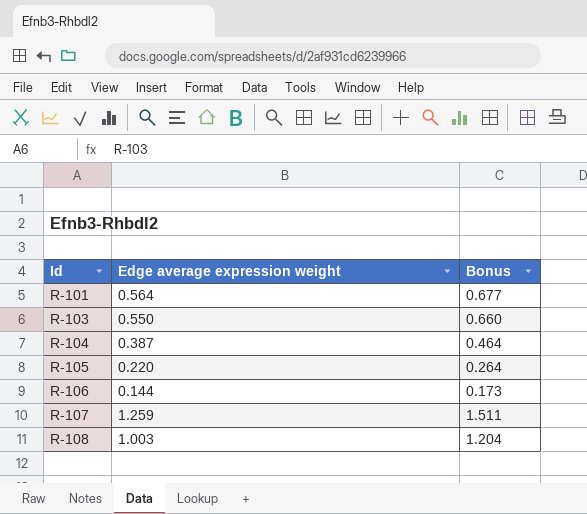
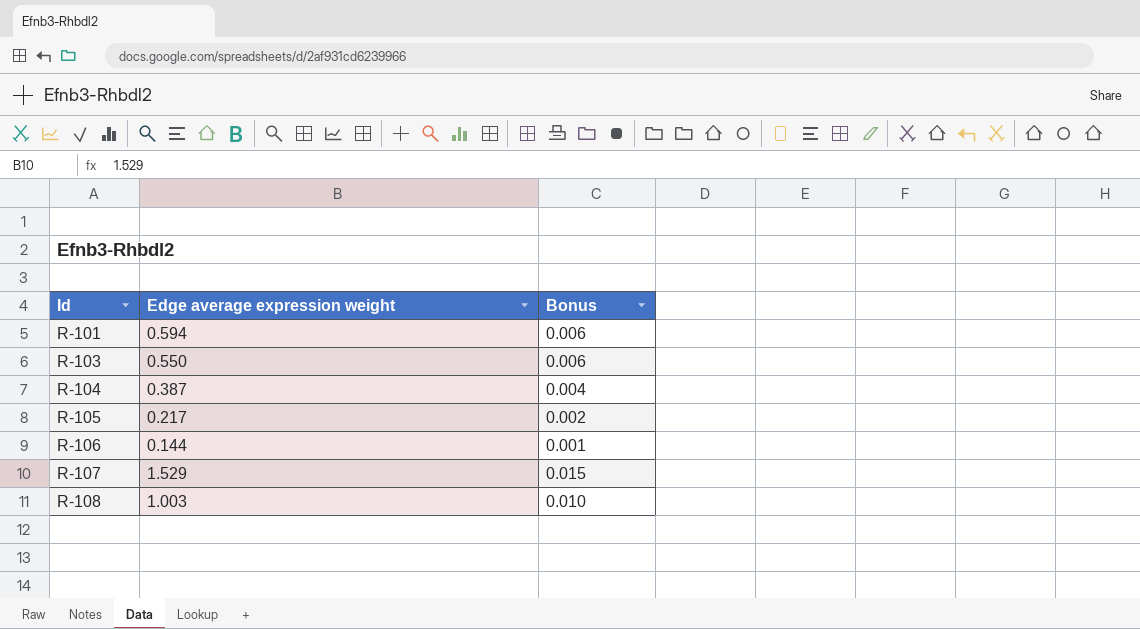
column Bonus | formula: [Edge average expression weight] * 1.2 -> [Edge average expression weight] * 0.01
R-101 | Edge average expression weight: 0.564 -> 0.594
R-105 | Edge average expression weight: 0.220 -> 0.217
R-107 | Edge average expression weight: 1.259 -> 1.529

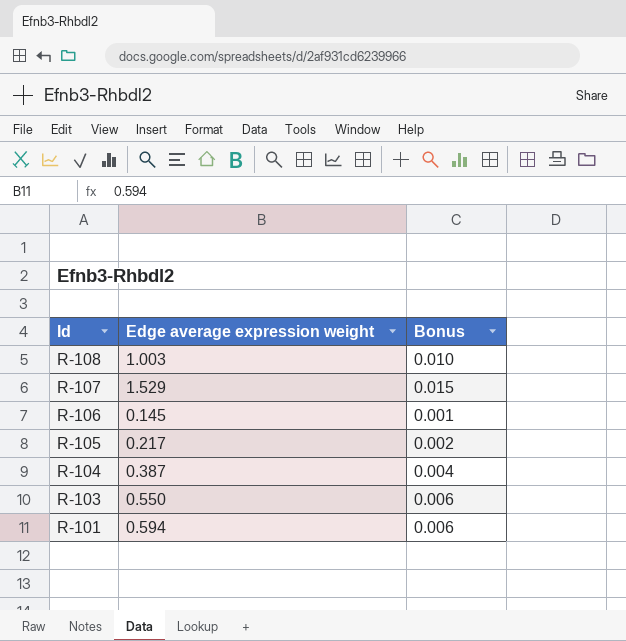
row order: Id ascending -> Id descending
R-106 | Edge average expression weight: 0.144 -> 0.145

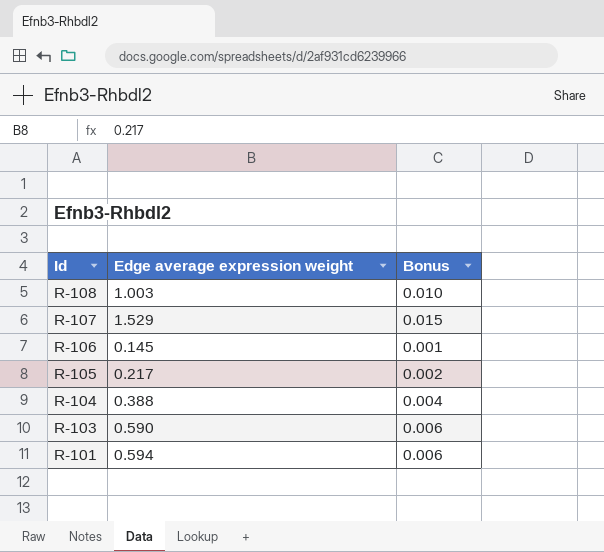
R-104 | Edge average expression weight: 0.387 -> 0.388
R-103 | Edge average expression weight: 0.550 -> 0.590

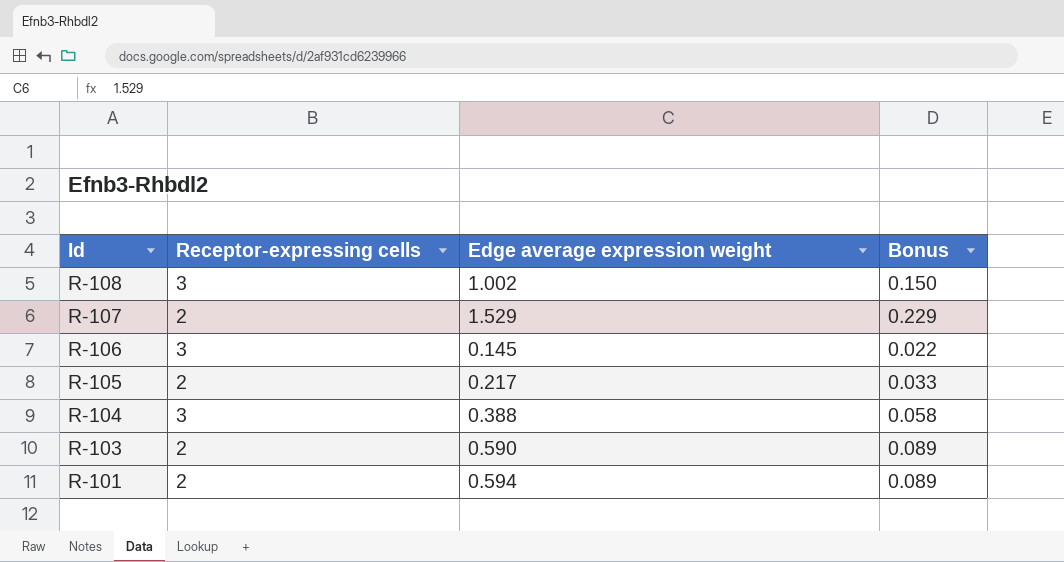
column Receptor-expressing cells | position: none -> 2
column Bonus | formula: [Edge average expression weight] * 0.01 -> [Edge average expression weight] * 0.15
R-108 | Edge average expression weight: 1.003 -> 1.002

